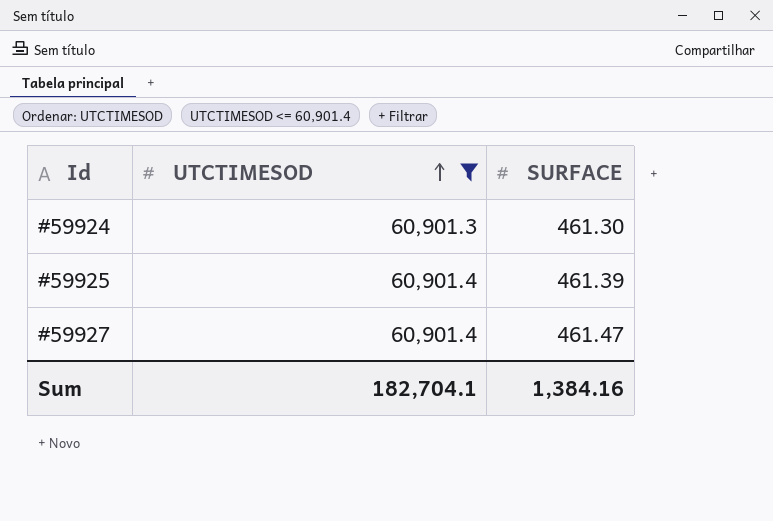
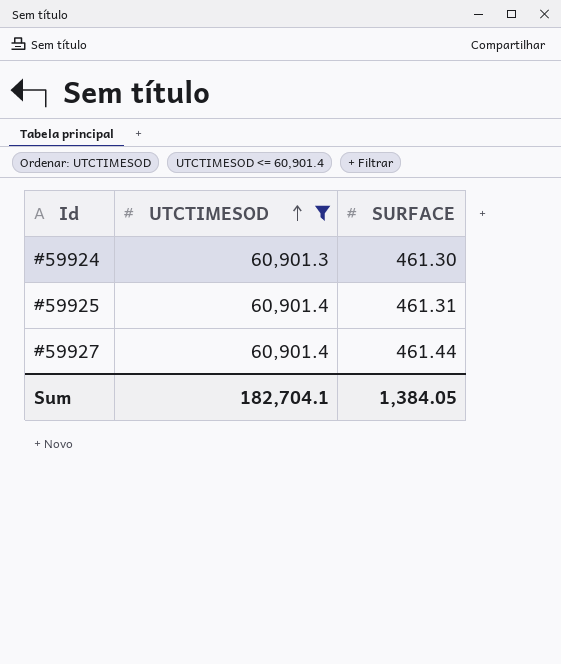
#59925 | SURFACE: 461.39 -> 461.31
#59927 | SURFACE: 461.47 -> 461.44
Sum | SURFACE: 1,384.16 -> 1,384.05

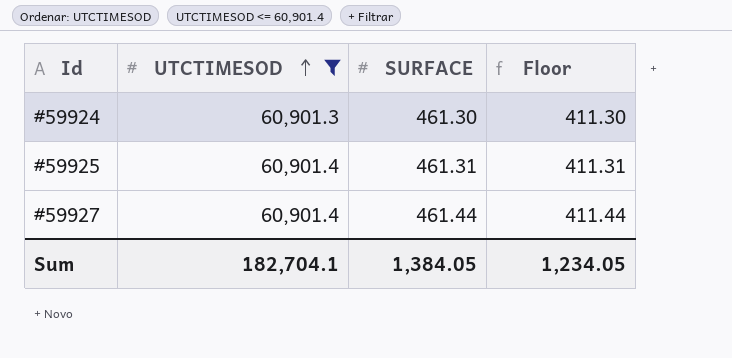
column Floor | formula: none -> [SURFACE] - 50

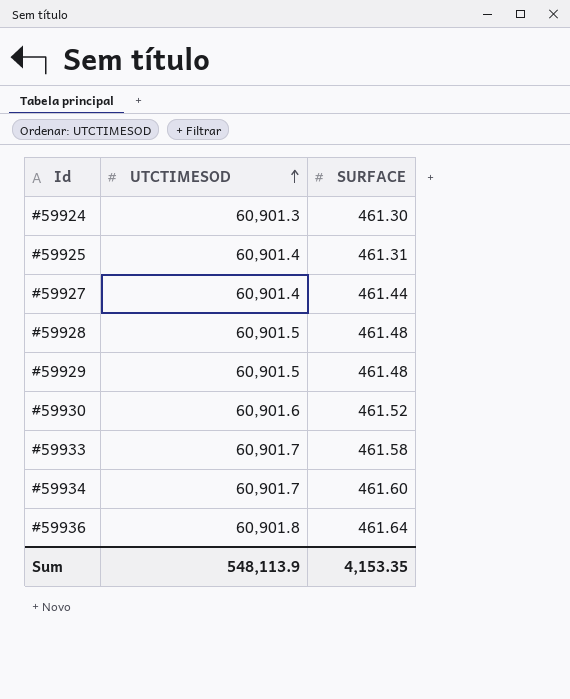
filter: UTCTIMESOD <= 60,901.4 -> none
column Floor | formula: [SURFACE] - 50 -> none
Sum | UTCTIMESOD: 182,704.1 -> 548,113.9
Sum | SURFACE: 1,384.05 -> 4,153.35

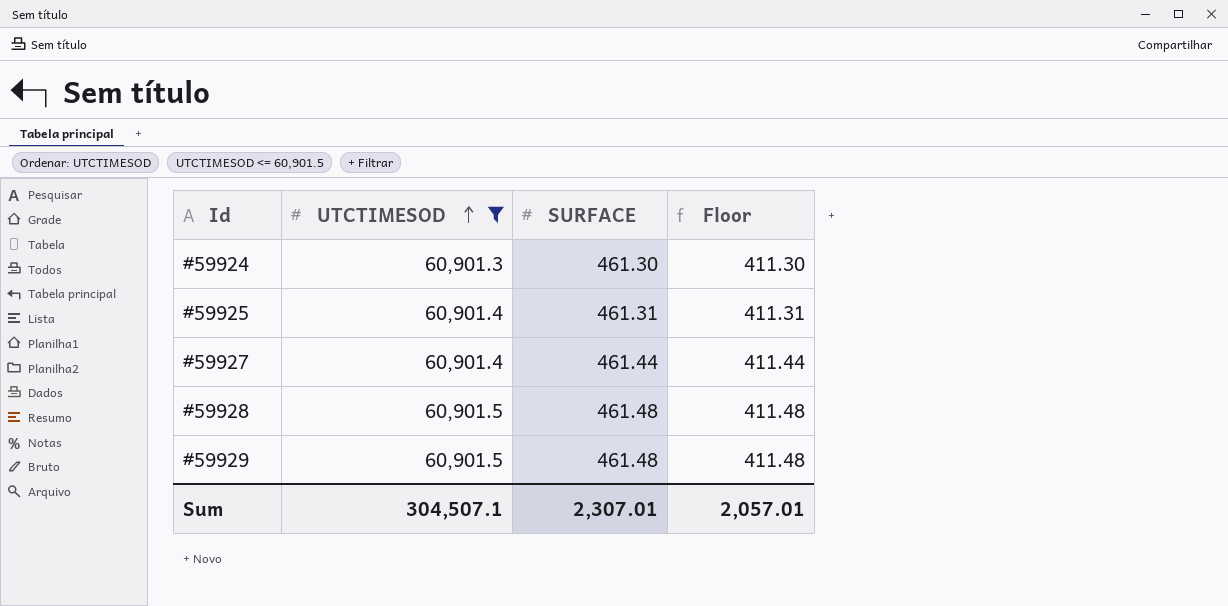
filter: none -> UTCTIMESOD <= 60,901.5
column Floor | formula: none -> [SURFACE] - 50
Sum | UTCTIMESOD: 548,113.9 -> 304,507.1
Sum | SURFACE: 4,153.35 -> 2,307.01

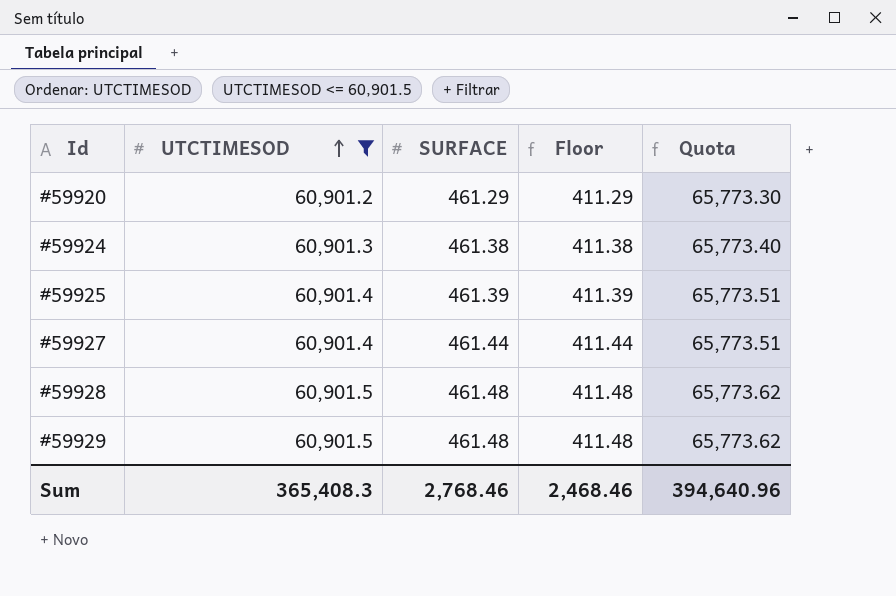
column Quota | formula: none -> [UTCTIMESOD] * 1.08
row #59920: none -> 60,901.2 | 461.29 | 411.29 | 65,773.30
#59924 | SURFACE: 461.30 -> 461.38
#59924 | Floor: 411.30 -> 411.38
#59925 | SURFACE: 461.31 -> 461.39
#59925 | Floor: 411.31 -> 411.39
Sum | UTCTIMESOD: 304,507.1 -> 365,408.3
Sum | SURFACE: 2,307.01 -> 2,768.46
Sum | Floor: 2,057.01 -> 2,468.46

